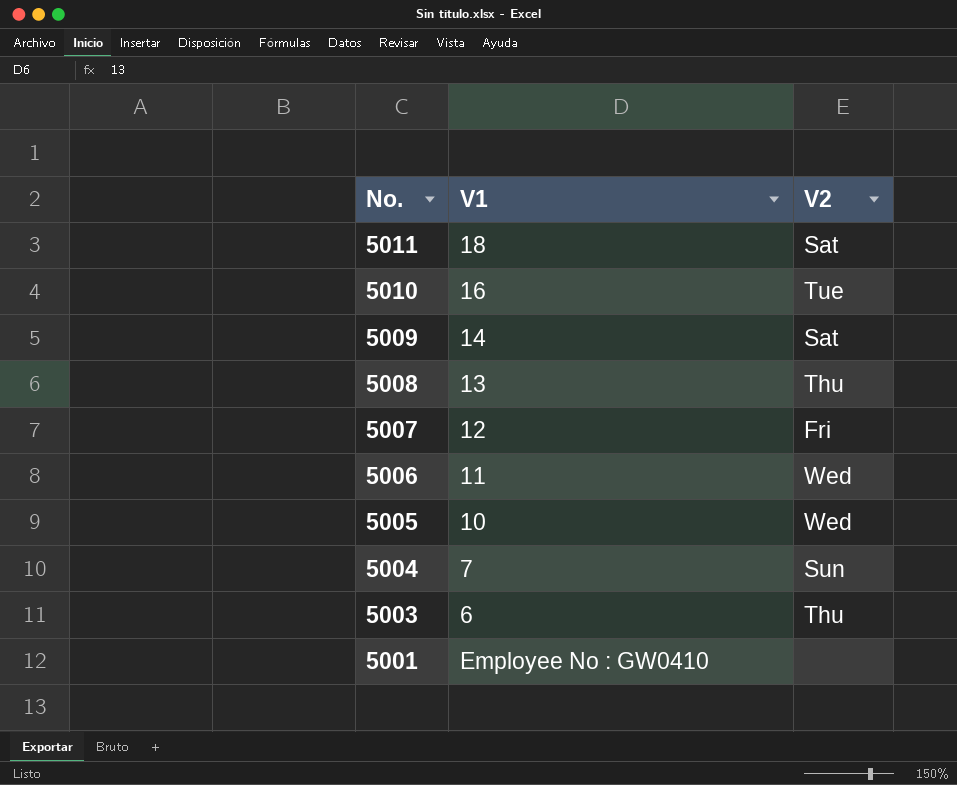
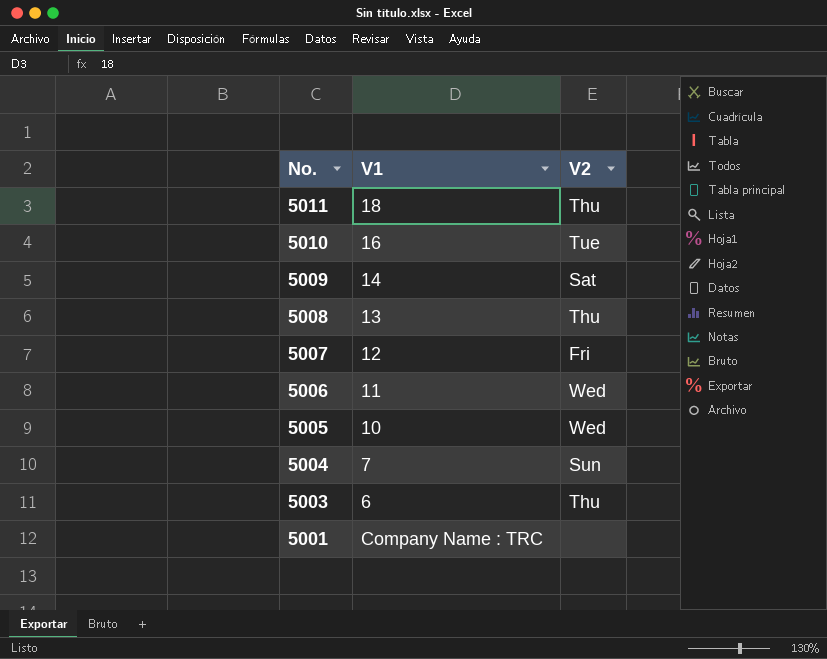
5011 | V2: Sat -> Thu
5001 | V1: Employee No : GW0410 -> Company Name : TRC

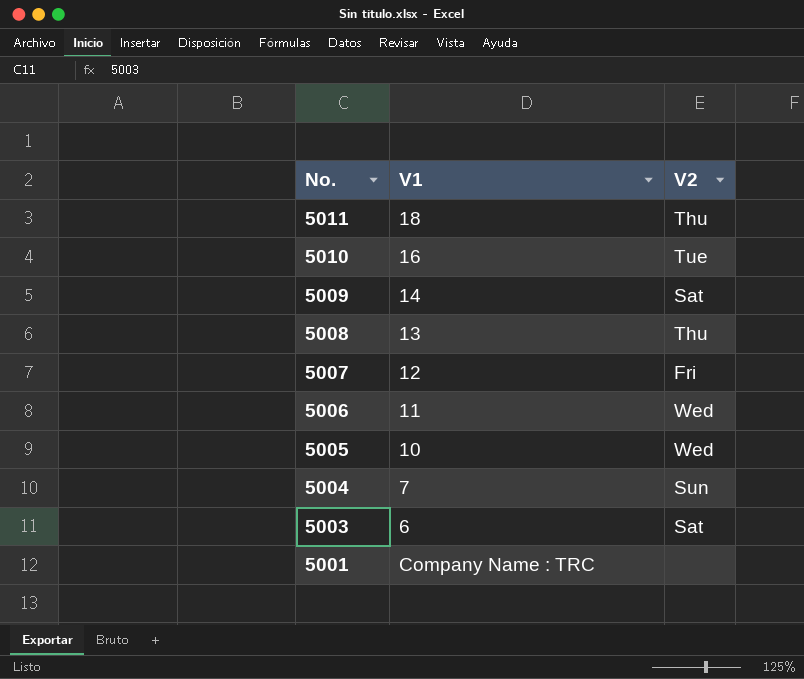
5003 | V2: Thu -> Sat

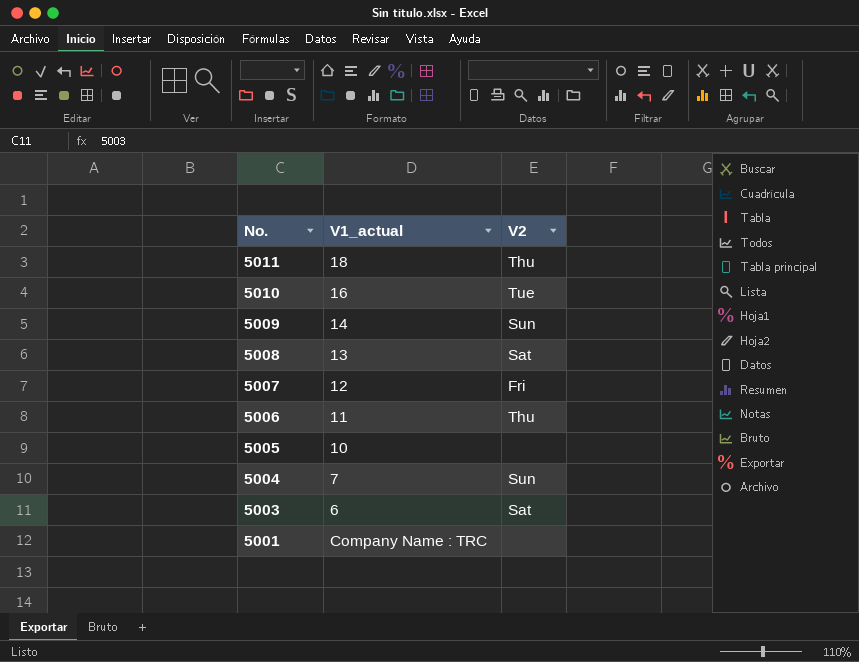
column name: V1 -> V1_actual
5009 | V2: Sat -> Sun
5008 | V2: Thu -> Sat
5006 | V2: Wed -> Thu
5005 | V2: Wed -> none

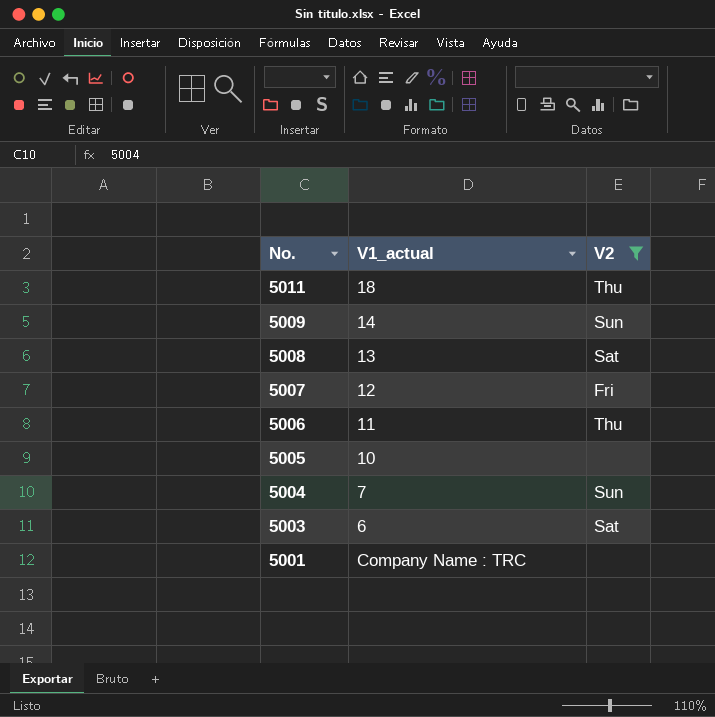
filter: none -> V2 != Tue

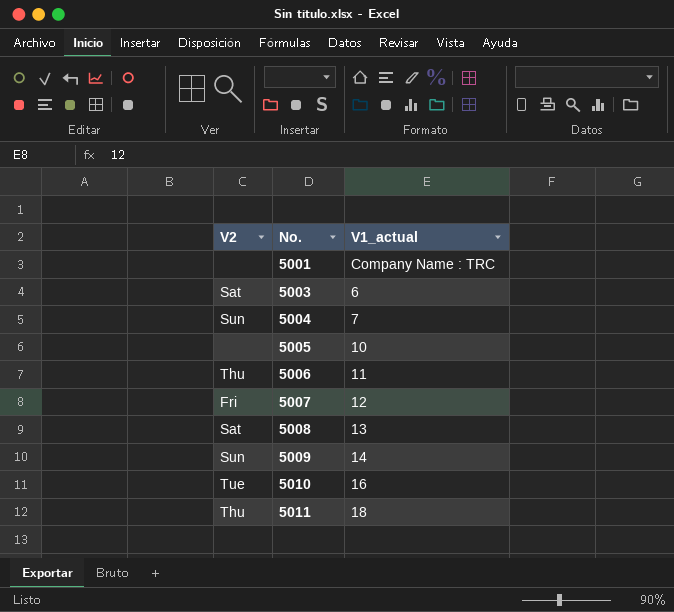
filter: V2 != Tue -> none
row order: No. descending -> No. ascending
column V2 | position: 3 -> 1

